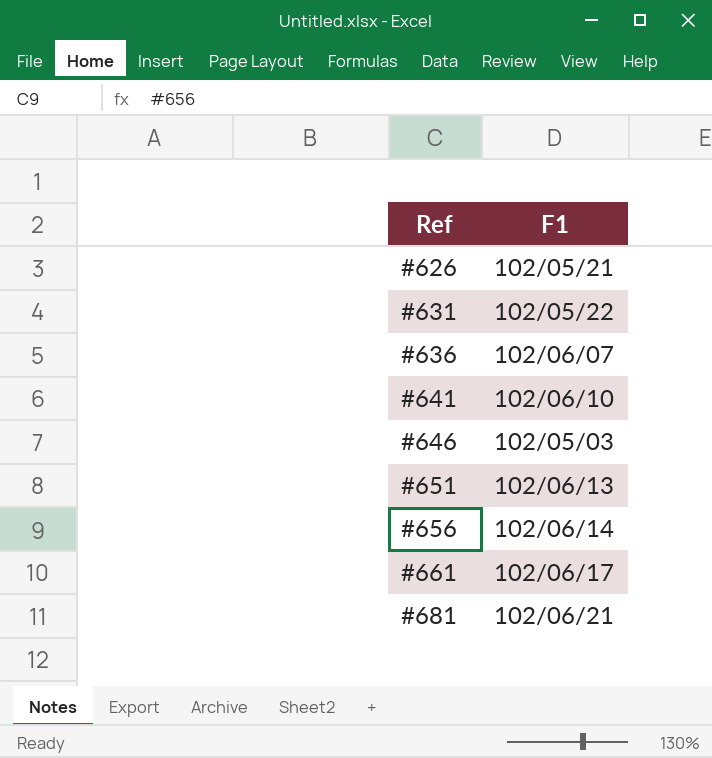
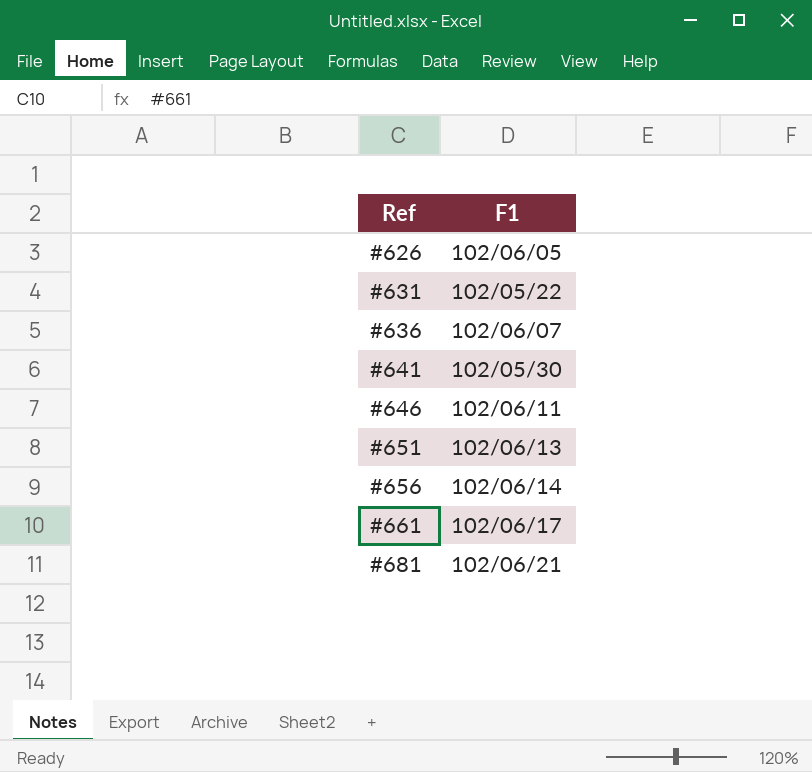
#626 | F1: 102/05/21 -> 102/06/05
#641 | F1: 102/06/10 -> 102/05/30
#646 | F1: 102/05/03 -> 102/06/11

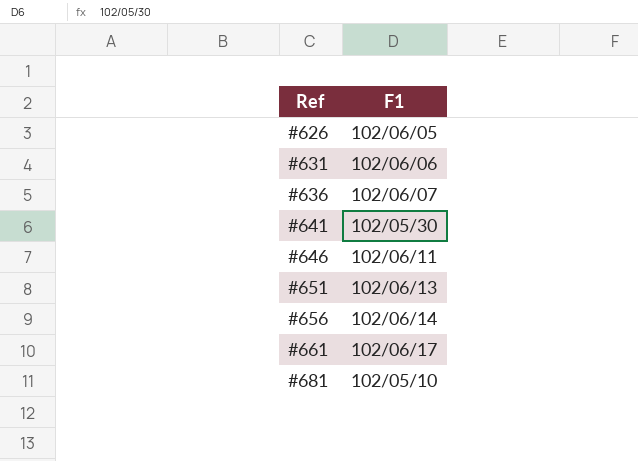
#631 | F1: 102/05/22 -> 102/06/06
#681 | F1: 102/06/21 -> 102/05/10

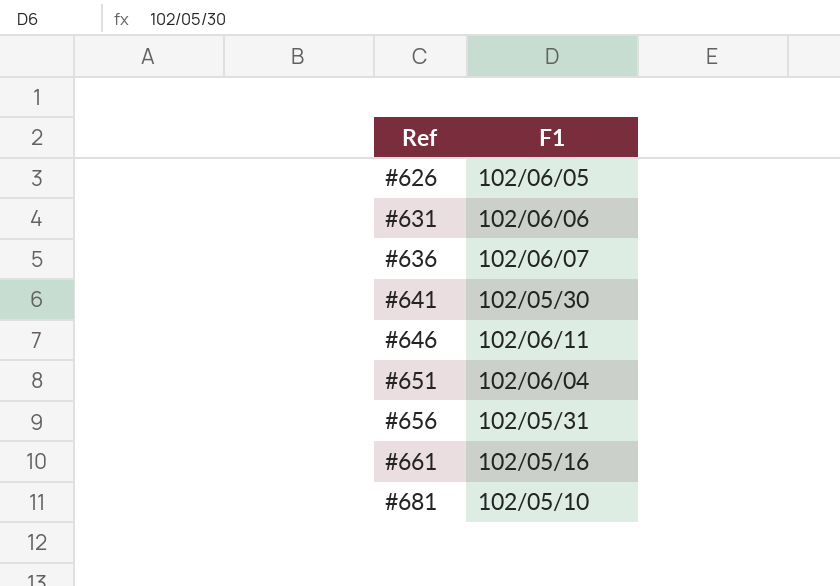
#651 | F1: 102/06/13 -> 102/06/04
#656 | F1: 102/06/14 -> 102/05/31
#661 | F1: 102/06/17 -> 102/05/16

